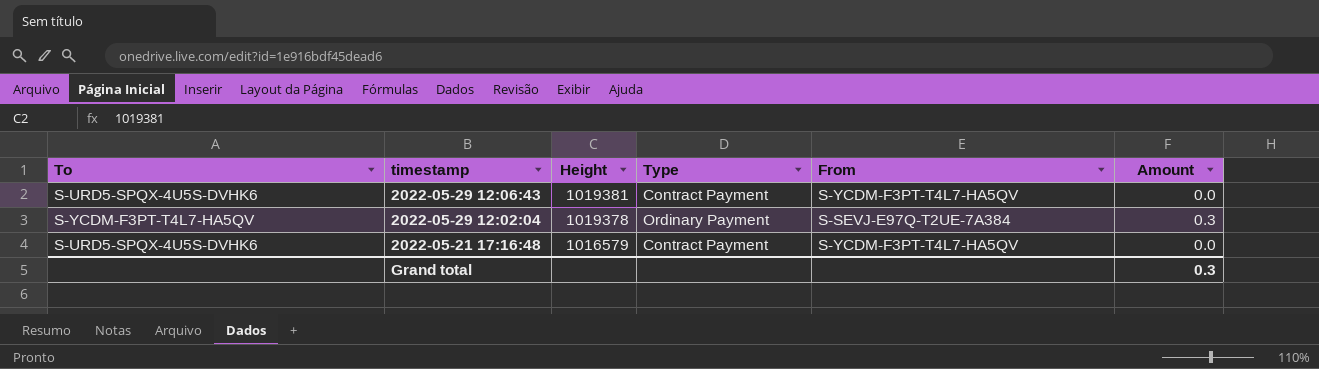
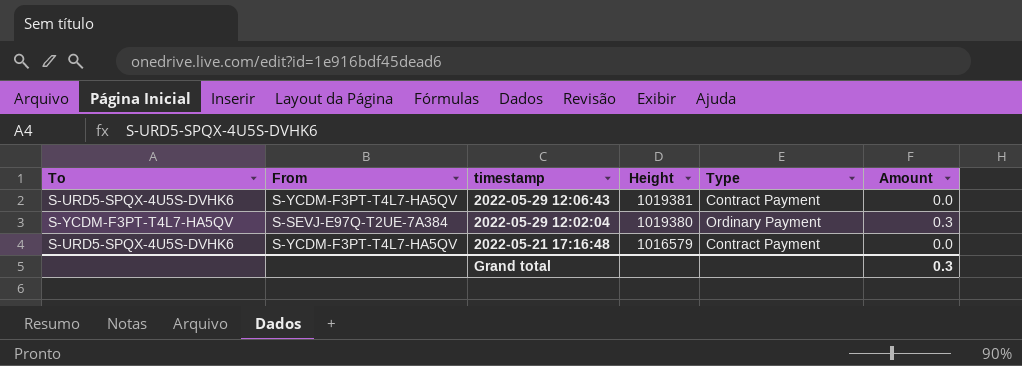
column From | position: 5 -> 2
2022-05-29 12:02:04 | Height: 1019378 -> 1019380

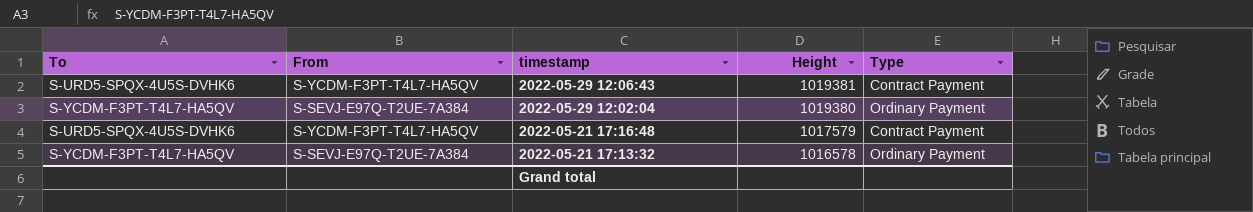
column Amount | position: 6 -> none
2022-05-21 17:16:48 | Height: 1016579 -> 1017579
row 2022-05-21 17:13:32: none -> S-YCDM-F3PT-T4L7-HA5QV | S-SEVJ-E97Q-T2UE-7A384 | 1016578 | Ordinary Payment

